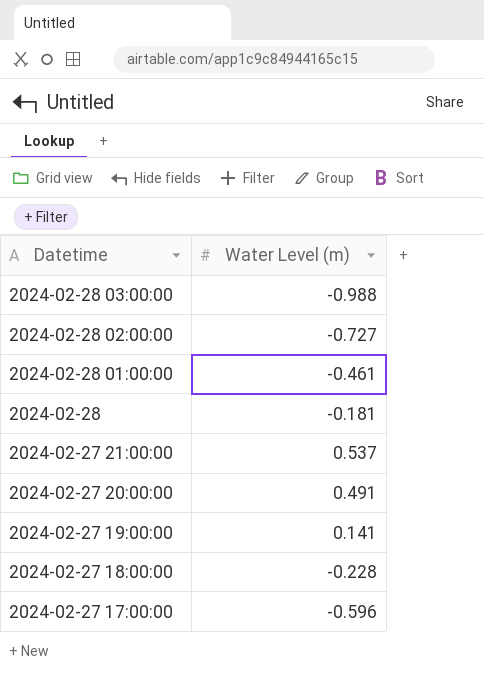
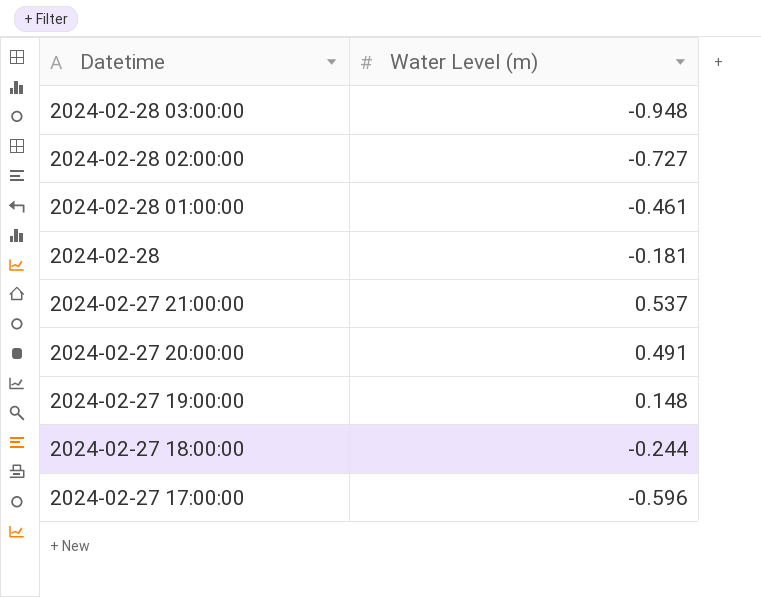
2024-02-28 03:00:00 | Water Level (m): -0.988 -> -0.948
2024-02-27 19:00:00 | Water Level (m): 0.141 -> 0.148
2024-02-27 18:00:00 | Water Level (m): -0.228 -> -0.244

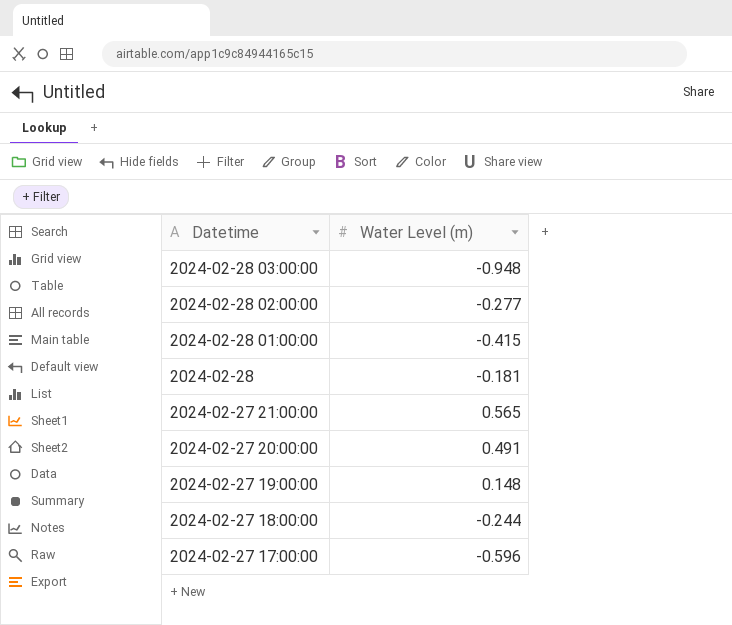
2024-02-28 02:00:00 | Water Level (m): -0.727 -> -0.277
2024-02-28 01:00:00 | Water Level (m): -0.461 -> -0.415
2024-02-27 21:00:00 | Water Level (m): 0.537 -> 0.565

